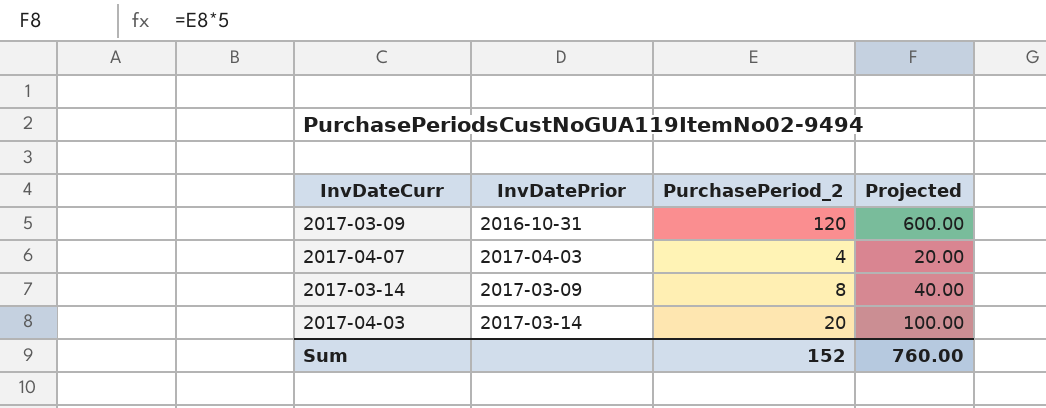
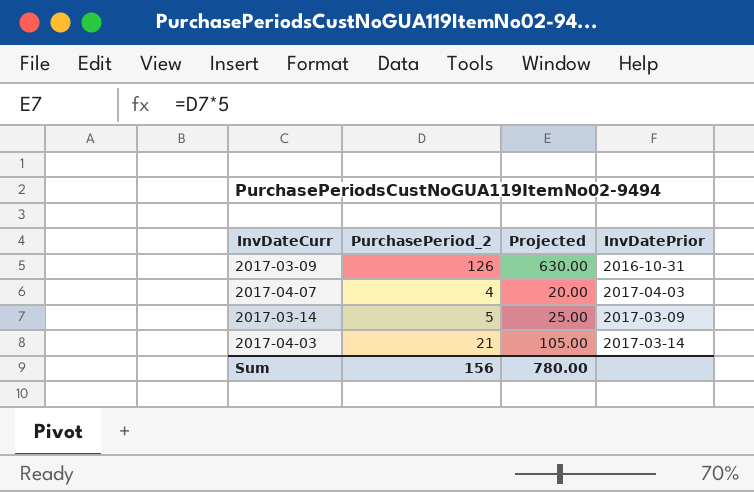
column InvDatePrior | position: 2 -> 4
2017-03-09 | PurchasePeriod_2: 120 -> 126
2017-03-09 | Projected: 600.00 -> 630.00
2017-03-14 | PurchasePeriod_2: 8 -> 5
2017-03-14 | Projected: 40.00 -> 25.00
2017-04-03 | PurchasePeriod_2: 20 -> 21
2017-04-03 | Projected: 100.00 -> 105.00
Sum | PurchasePeriod_2: 152 -> 156
Sum | Projected: 760.00 -> 780.00

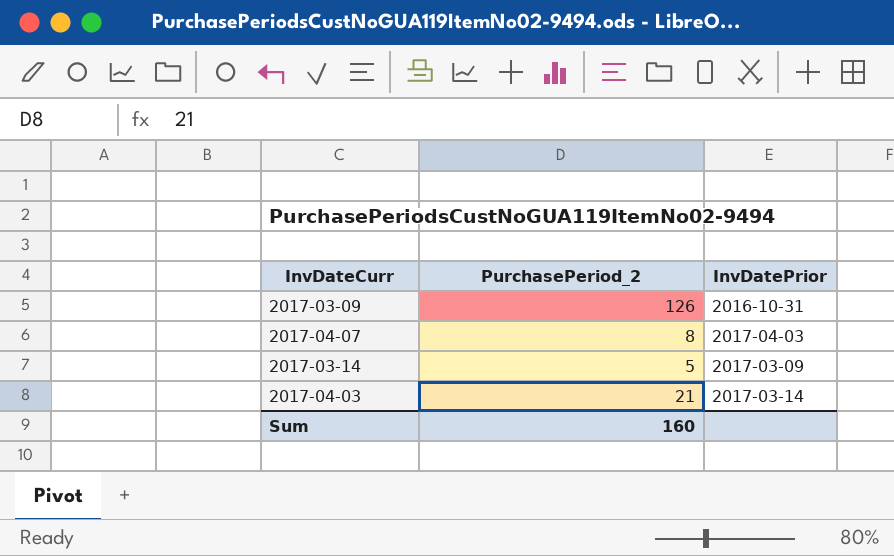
column Projected | formula: [PurchasePeriod_2] * 5 -> none
2017-04-07 | PurchasePeriod_2: 4 -> 8
Sum | PurchasePeriod_2: 156 -> 160

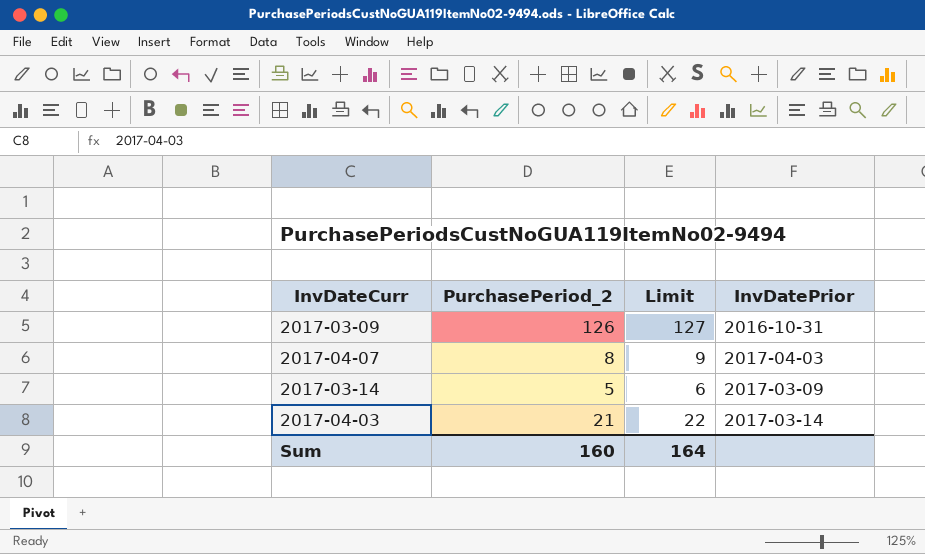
column Limit | formula: none -> [PurchasePeriod_2] + 1

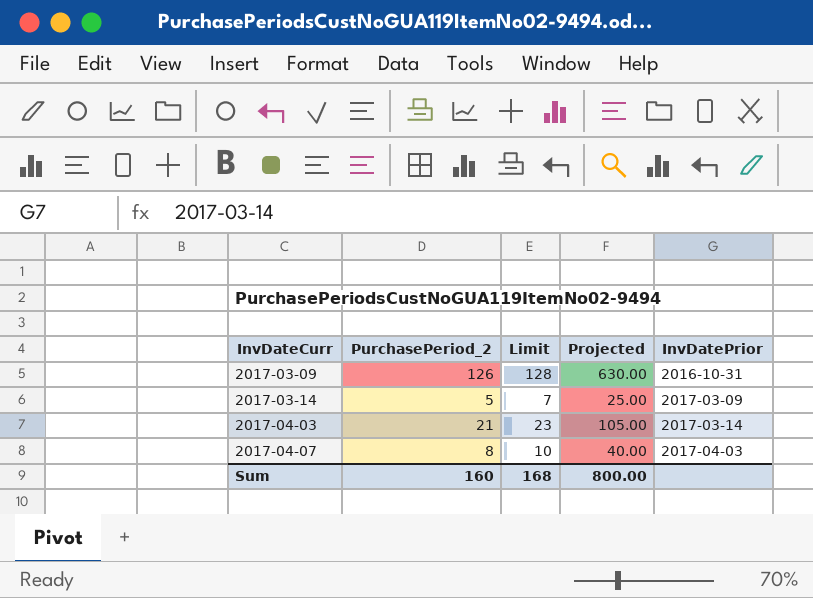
row order: none -> InvDateCurr ascending
column Limit | formula: [PurchasePeriod_2] + 1 -> [PurchasePeriod_2] + 2
column Projected | formula: none -> [PurchasePeriod_2] * 5
Sum | Limit: 164 -> 168

